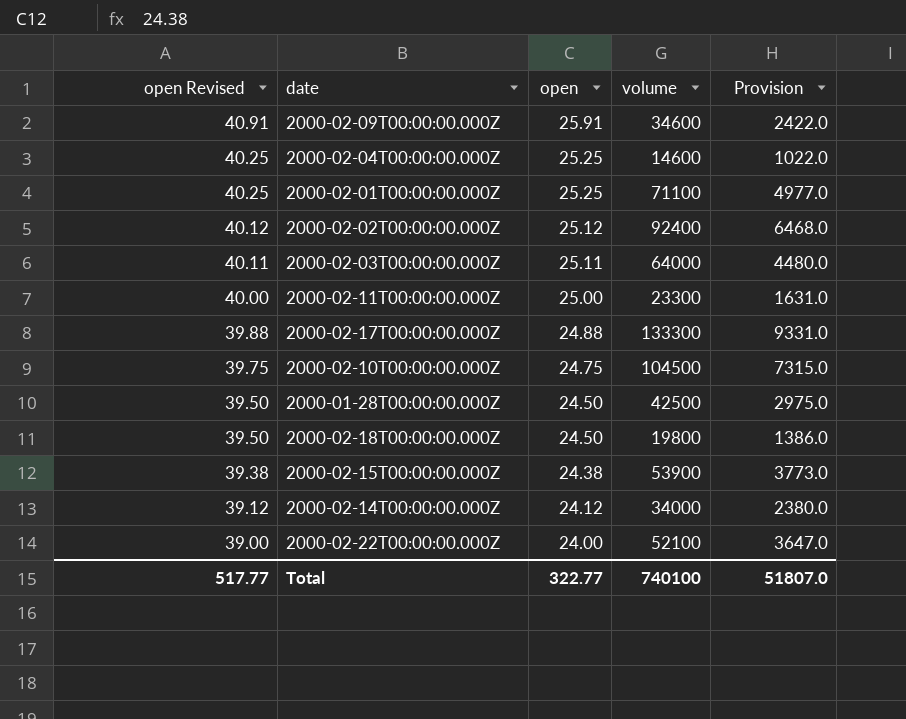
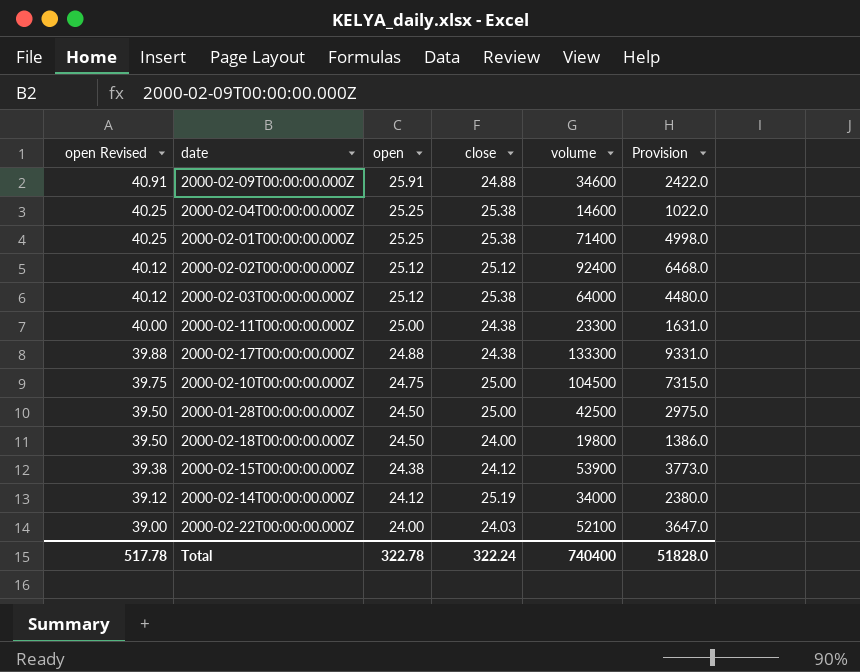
column close | position: none -> 4
2000-02-01T00:00:00.000Z | volume: 71100 -> 71400
2000-02-01T00:00:00.000Z | Provision: 4977.0 -> 4998.0
2000-02-03T00:00:00.000Z | open Revised: 40.11 -> 40.12
2000-02-03T00:00:00.000Z | open: 25.11 -> 25.12
Total | open Revised: 517.77 -> 517.78
Total | open: 322.77 -> 322.78
Total | volume: 740100 -> 740400
Total | Provision: 51807.0 -> 51828.0

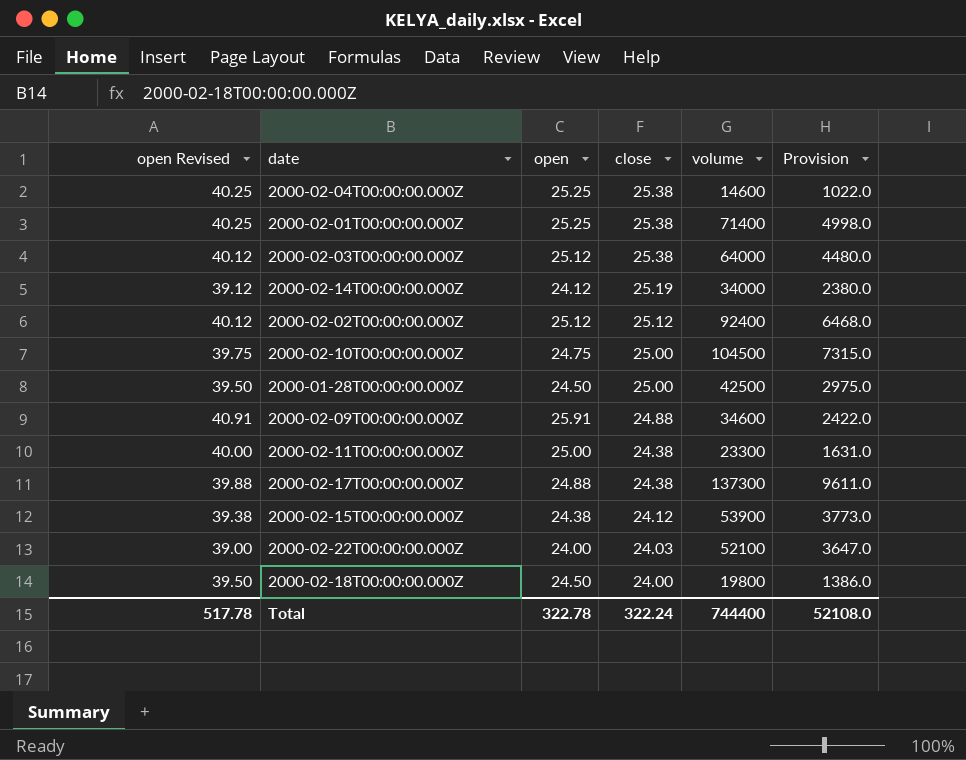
row order: open Revised descending -> close descending
2000-02-17T00:00:00.000Z | volume: 133300 -> 137300
2000-02-17T00:00:00.000Z | Provision: 9331.0 -> 9611.0
Total | volume: 740400 -> 744400
Total | Provision: 51828.0 -> 52108.0

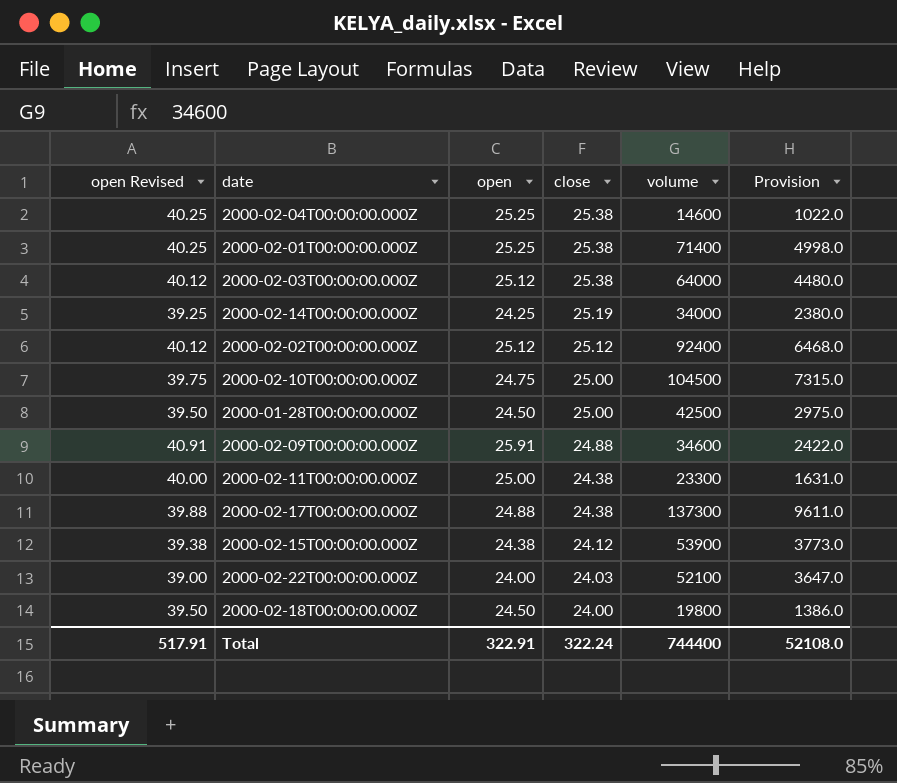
2000-02-14T00:00:00.000Z | open Revised: 39.12 -> 39.25
2000-02-14T00:00:00.000Z | open: 24.12 -> 24.25
Total | open Revised: 517.78 -> 517.91
Total | open: 322.78 -> 322.91

